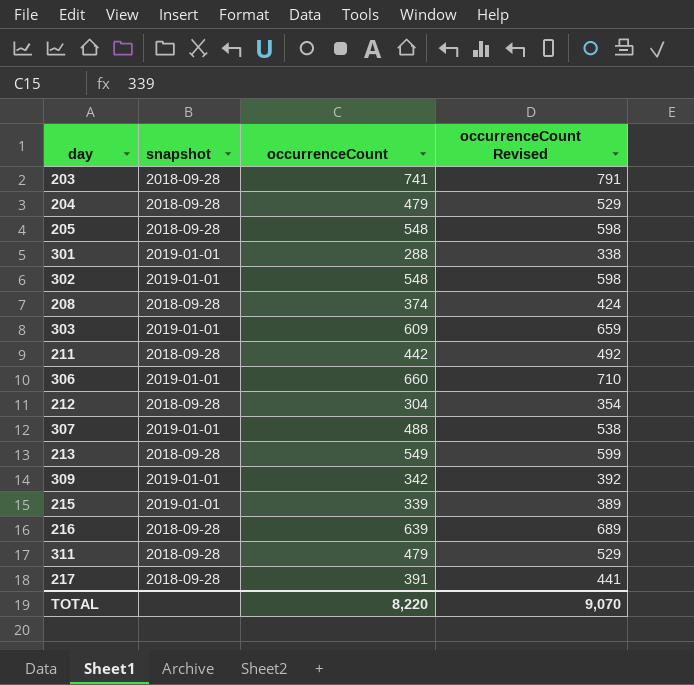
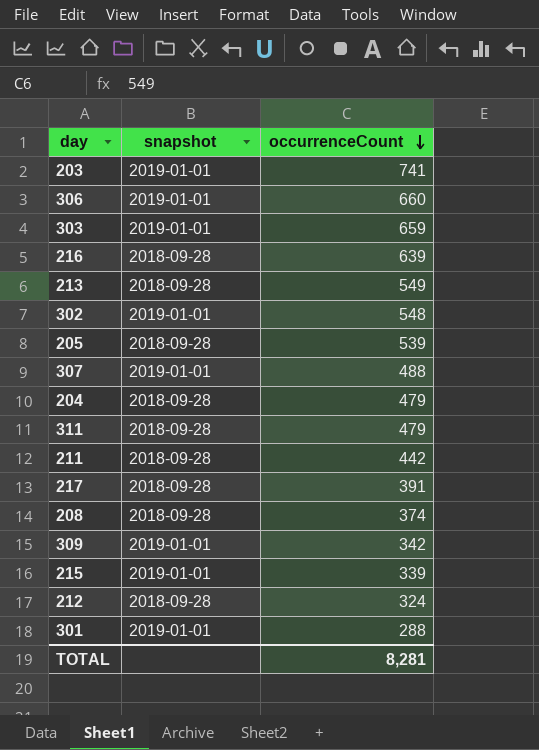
row order: none -> occurrenceCount descending
column occurrenceCount Revised | formula: [occurrenceCount] + 50 -> none
203 | snapshot: 2018-09-28 -> 2019-01-01
303 | occurrenceCount: 609 -> 659
205 | occurrenceCount: 548 -> 539
212 | occurrenceCount: 304 -> 324
TOTAL | occurrenceCount: 8,220 -> 8,281

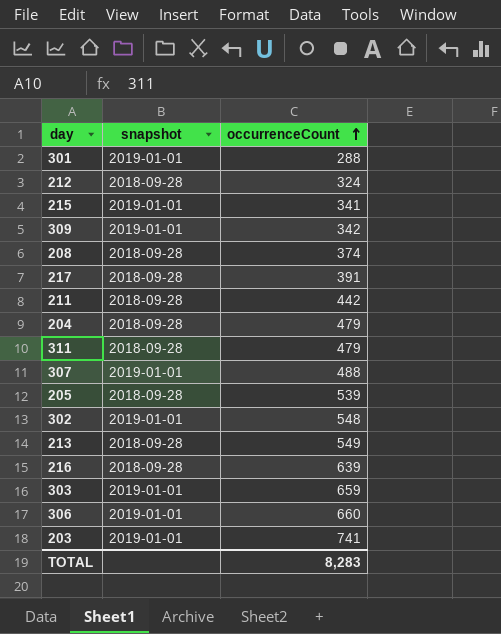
row order: occurrenceCount descending -> occurrenceCount ascending
215 | occurrenceCount: 339 -> 341
TOTAL | occurrenceCount: 8,281 -> 8,283

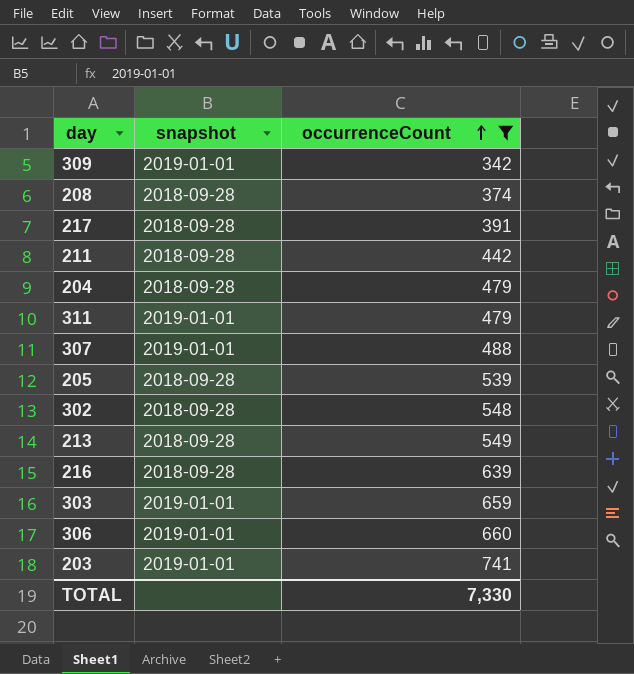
filter: none -> occurrenceCount >= 342
311 | snapshot: 2018-09-28 -> 2019-01-01
302 | snapshot: 2019-01-01 -> 2018-09-28
TOTAL | occurrenceCount: 8,283 -> 7,330

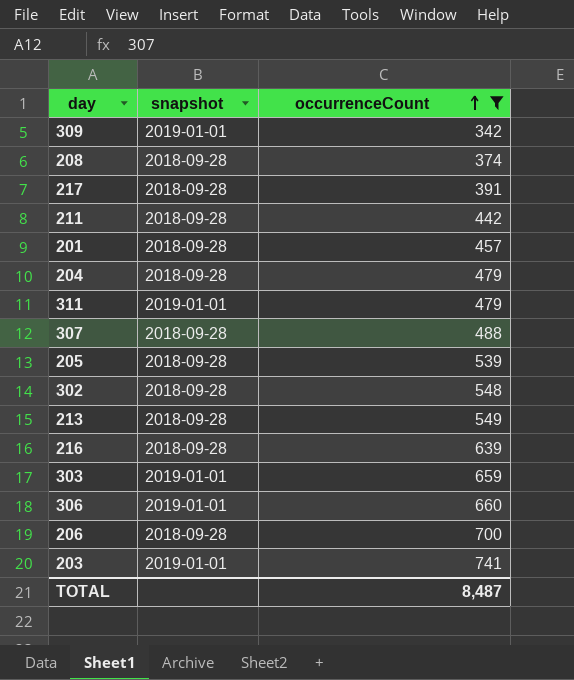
row 201: none -> 2018-09-28 | 457
307 | snapshot: 2019-01-01 -> 2018-09-28
row 206: none -> 2018-09-28 | 700
TOTAL | occurrenceCount: 7,330 -> 8,487

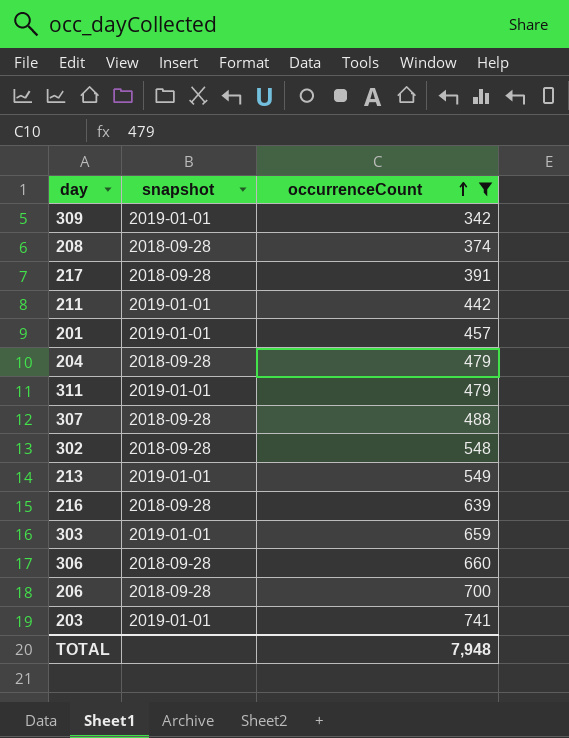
row 205: 2018-09-28 | 539 -> none
211 | snapshot: 2018-09-28 -> 2019-01-01
201 | snapshot: 2018-09-28 -> 2019-01-01
213 | snapshot: 2018-09-28 -> 2019-01-01
306 | snapshot: 2019-01-01 -> 2018-09-28
TOTAL | occurrenceCount: 8,487 -> 7,948

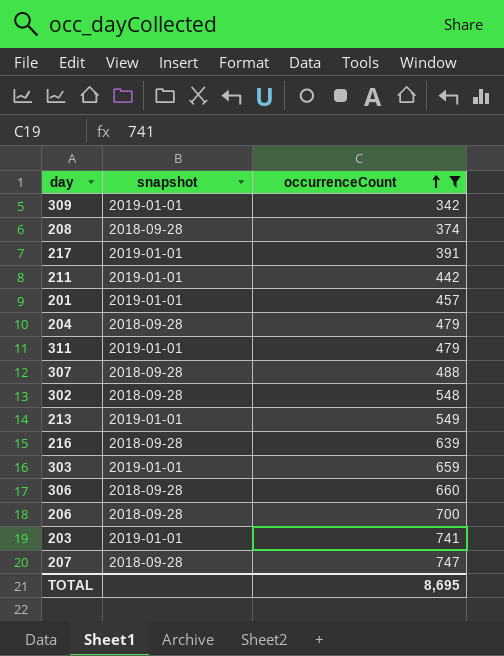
217 | snapshot: 2018-09-28 -> 2019-01-01
row 207: none -> 2018-09-28 | 747
TOTAL | occurrenceCount: 7,948 -> 8,695

